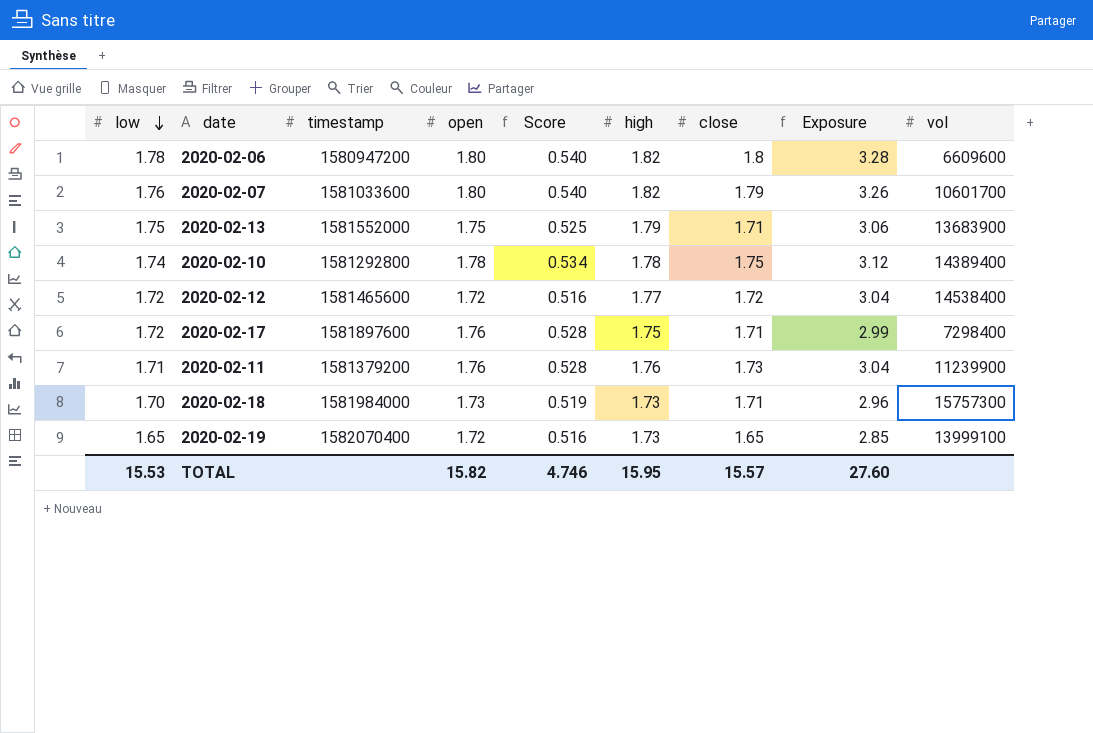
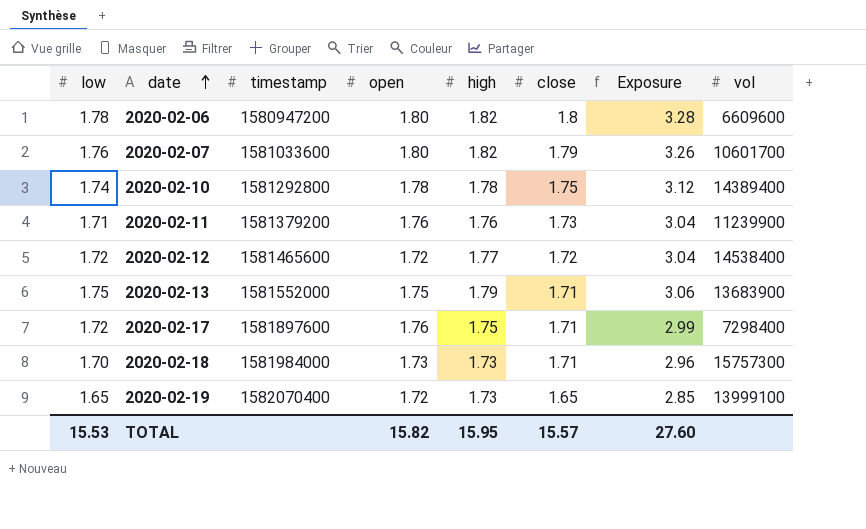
row order: low descending -> date ascending
column Score | formula: [open] * 0.3 -> none

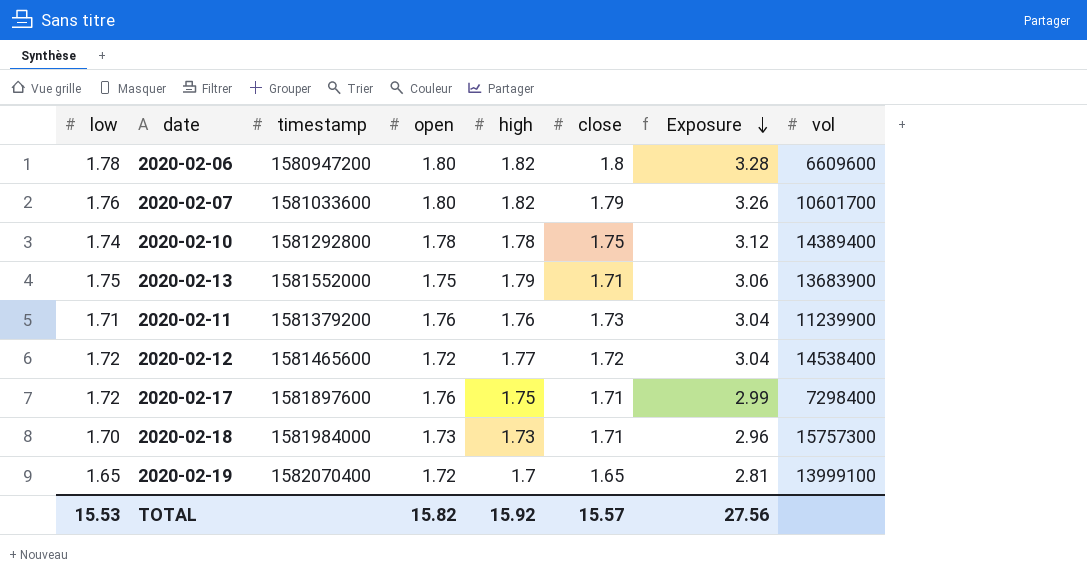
row order: date ascending -> Exposure descending
2020-02-19 | high: 1.73 -> 1.7
2020-02-19 | Exposure: 2.85 -> 2.81
TOTAL | high: 15.95 -> 15.92
TOTAL | Exposure: 27.60 -> 27.56

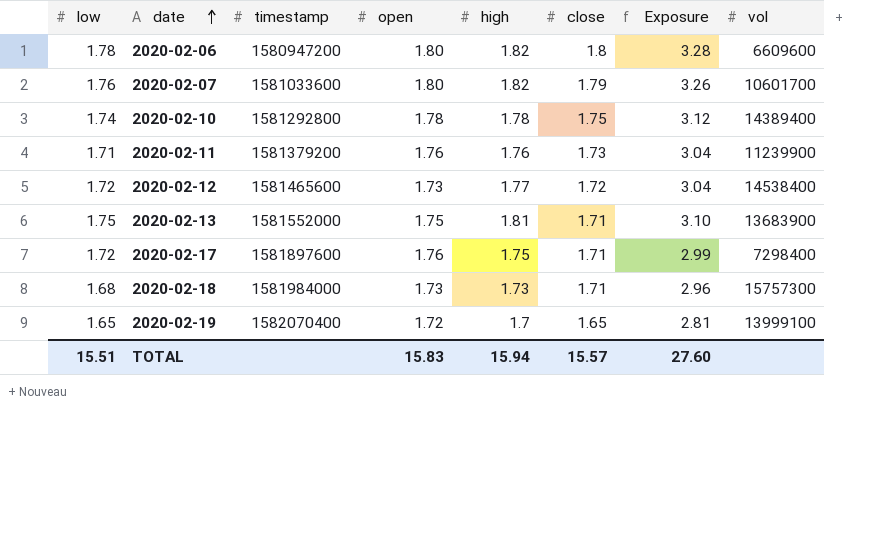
row order: Exposure descending -> date ascending
2020-02-12 | open: 1.72 -> 1.73
2020-02-13 | high: 1.79 -> 1.81
2020-02-13 | Exposure: 3.06 -> 3.10
2020-02-18 | low: 1.70 -> 1.68
TOTAL | low: 15.53 -> 15.51
TOTAL | open: 15.82 -> 15.83
TOTAL | high: 15.92 -> 15.94
TOTAL | Exposure: 27.56 -> 27.60

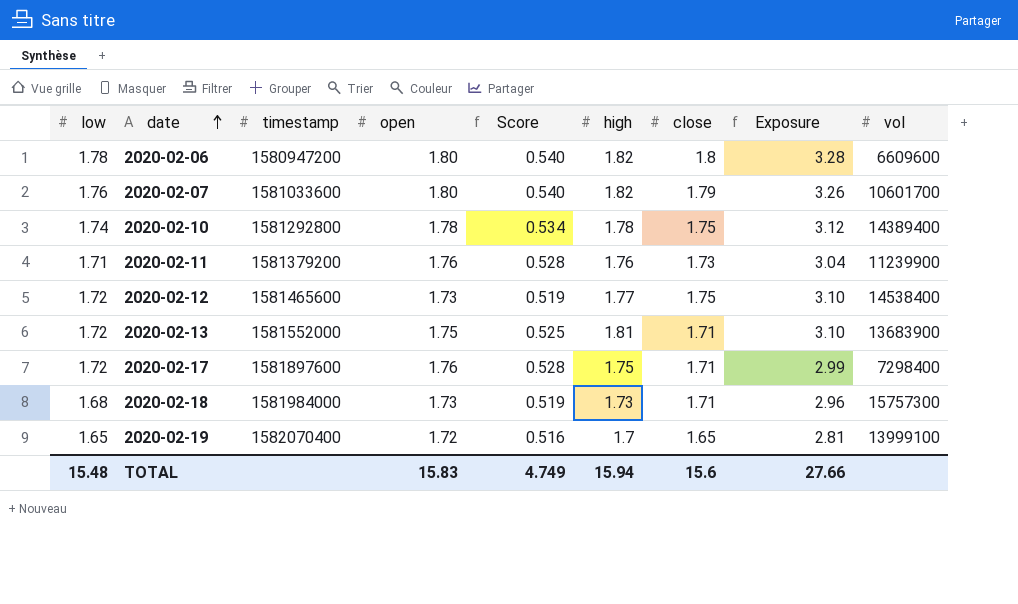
column Score | formula: none -> [open] * 0.3
2020-02-12 | close: 1.72 -> 1.75
2020-02-12 | Exposure: 3.04 -> 3.10
2020-02-13 | low: 1.75 -> 1.72
TOTAL | low: 15.51 -> 15.48
TOTAL | close: 15.57 -> 15.6
TOTAL | Exposure: 27.60 -> 27.66

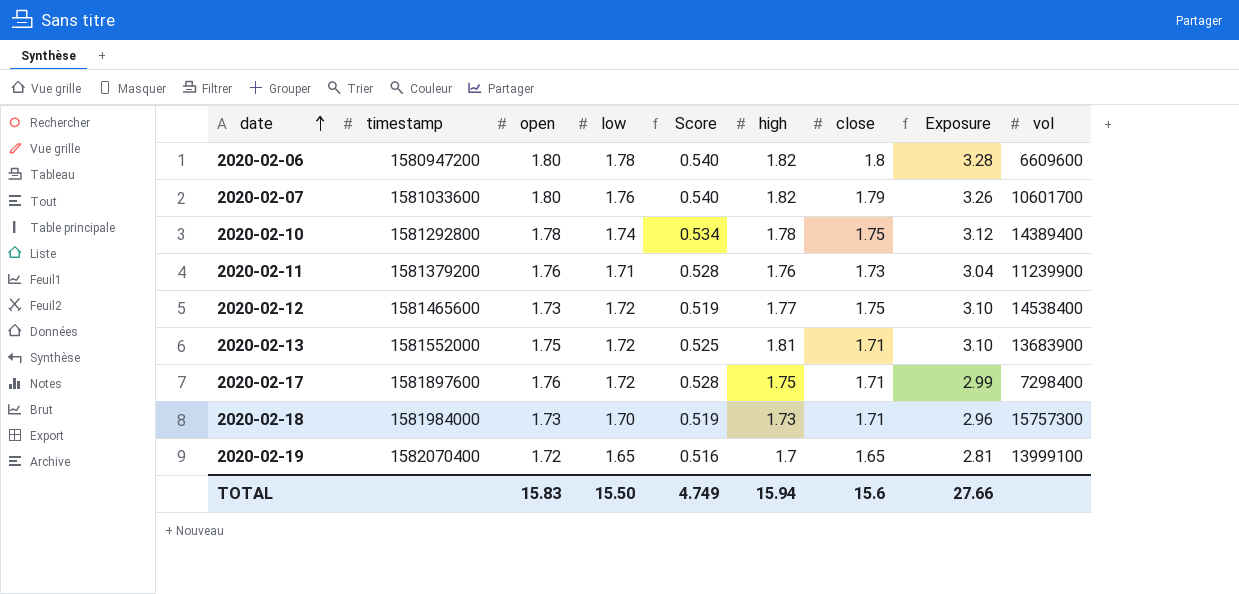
column low | position: 1 -> 4
2020-02-18 | low: 1.68 -> 1.70
TOTAL | low: 15.48 -> 15.50

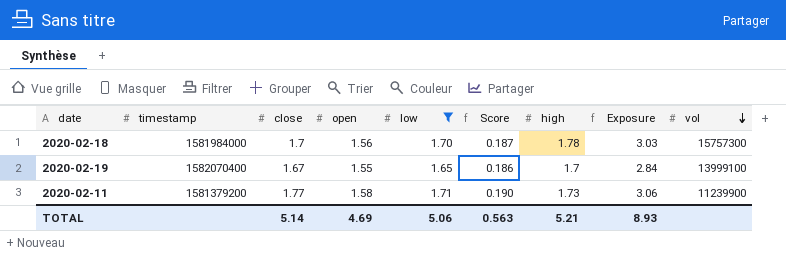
filter: none -> low <= 1.71
row order: date ascending -> vol descending
column close | position: 7 -> 3
column Score | formula: [open] * 0.3 -> [open] * 0.12
2020-02-18 | close: 1.71 -> 1.7
2020-02-18 | open: 1.73 -> 1.56
2020-02-18 | high: 1.73 -> 1.78
2020-02-18 | Exposure: 2.96 -> 3.03
2020-02-19 | close: 1.65 -> 1.67
2020-02-19 | open: 1.72 -> 1.55
2020-02-19 | Exposure: 2.81 -> 2.84
2020-02-11 | close: 1.73 -> 1.77
2020-02-11 | open: 1.76 -> 1.58
2020-02-11 | high: 1.76 -> 1.73
2020-02-11 | Exposure: 3.04 -> 3.06
TOTAL | close: 15.6 -> 5.14
TOTAL | open: 15.83 -> 4.69
TOTAL | low: 15.50 -> 5.06
TOTAL | Score: 4.749 -> 0.563
TOTAL | high: 15.94 -> 5.21
TOTAL | Exposure: 27.66 -> 8.93

